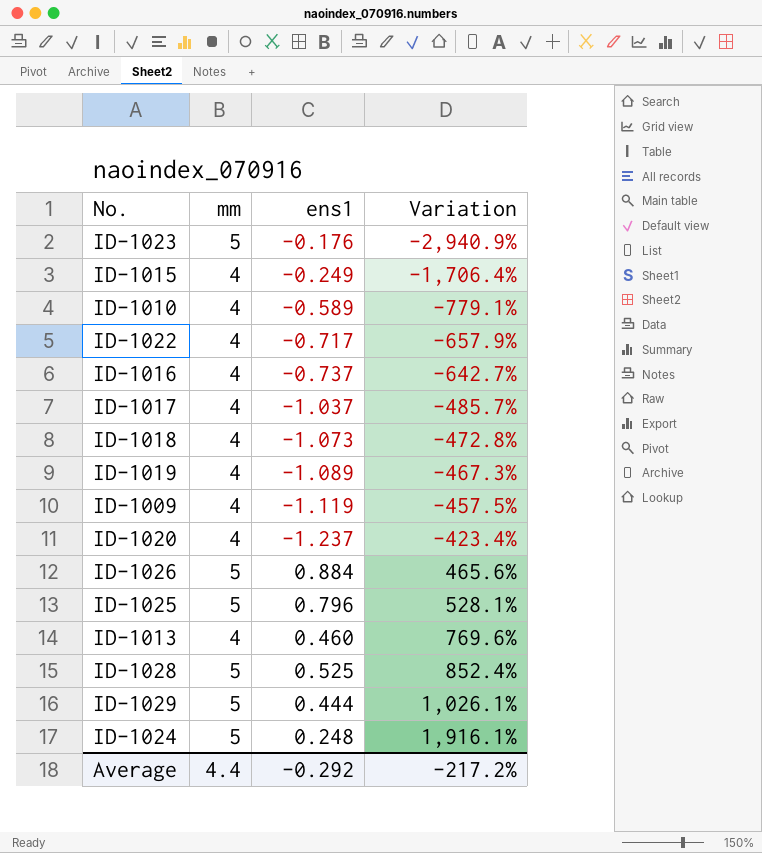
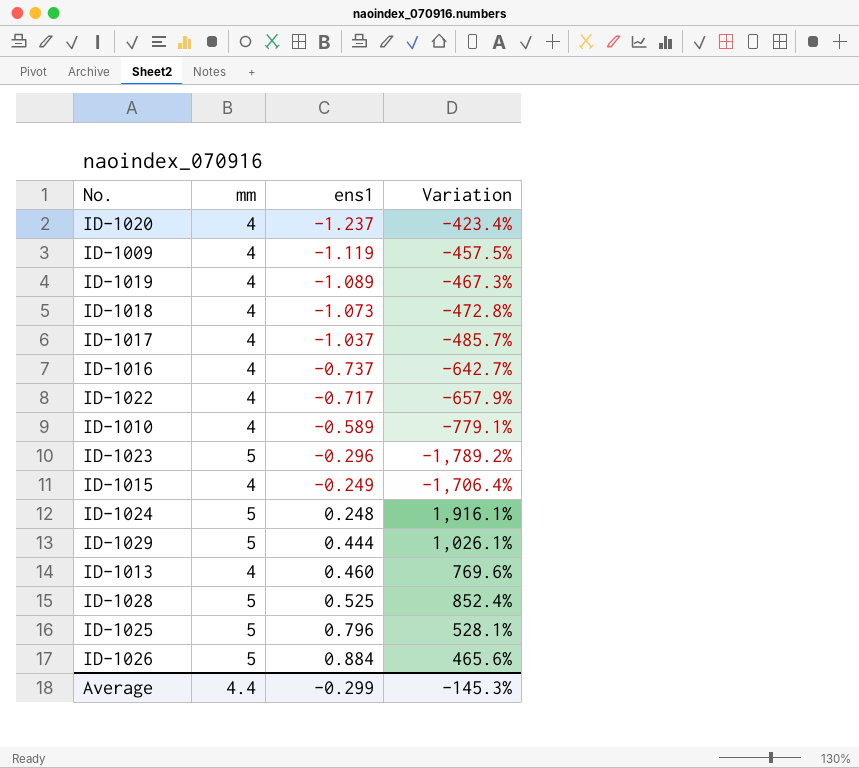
row order: Variation ascending -> ens1 ascending
ID-1023 | ens1: -0.176 -> -0.296
ID-1023 | Variation: -2,940.9% -> -1,789.2%
Average | ens1: -0.292 -> -0.299
Average | Variation: -217.2% -> -145.3%

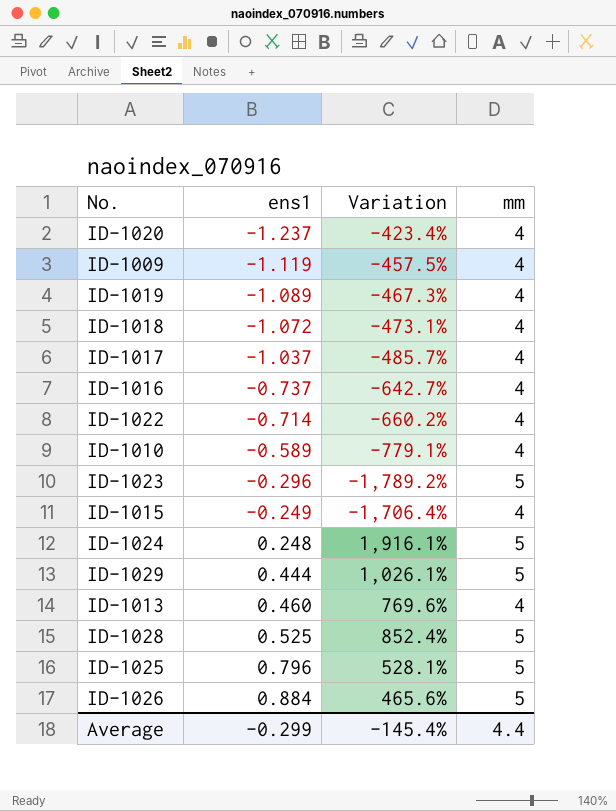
column mm | position: 2 -> 4
ID-1018 | ens1: -1.073 -> -1.072
ID-1018 | Variation: -472.8% -> -473.1%
ID-1022 | ens1: -0.717 -> -0.714
ID-1022 | Variation: -657.9% -> -660.2%
Average | Variation: -145.3% -> -145.4%

